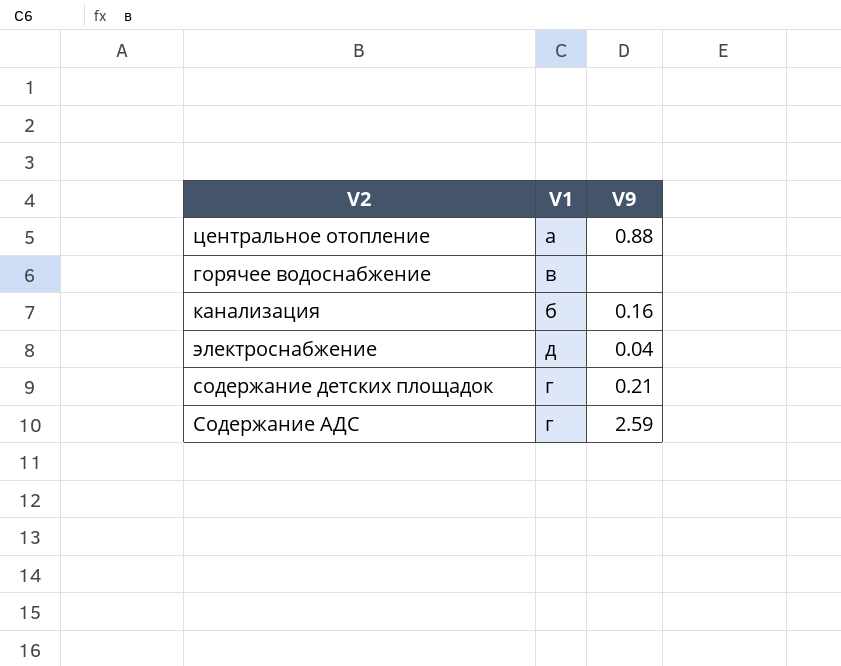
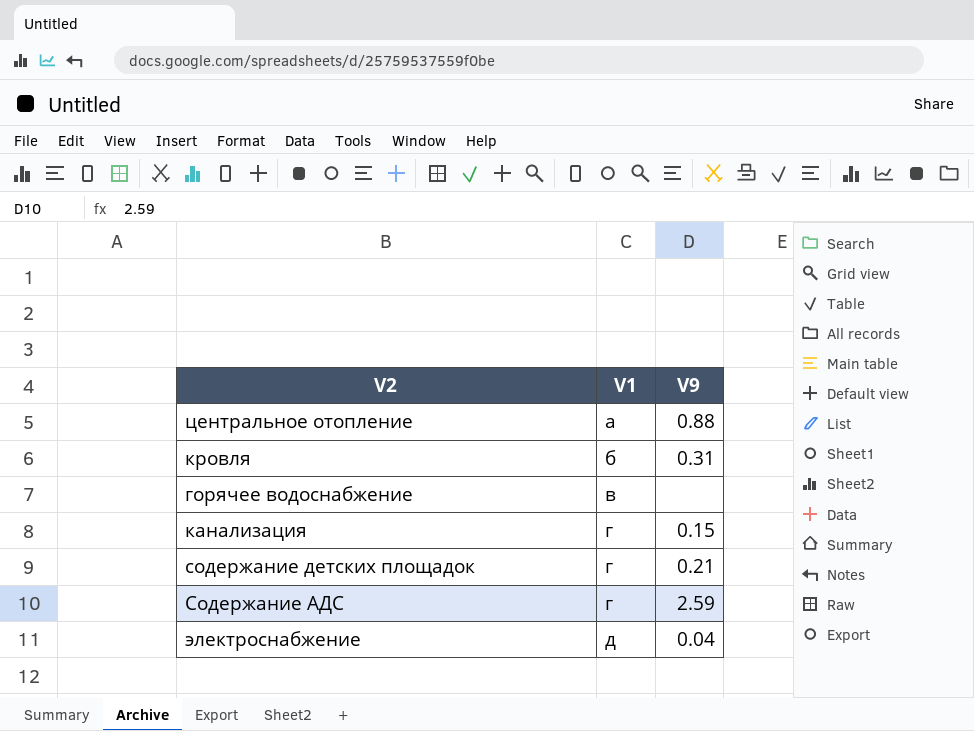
row order: none -> V1 ascending
row кровля: none -> б | 0.31
канализация | V1: б -> г
канализация | V9: 0.16 -> 0.15

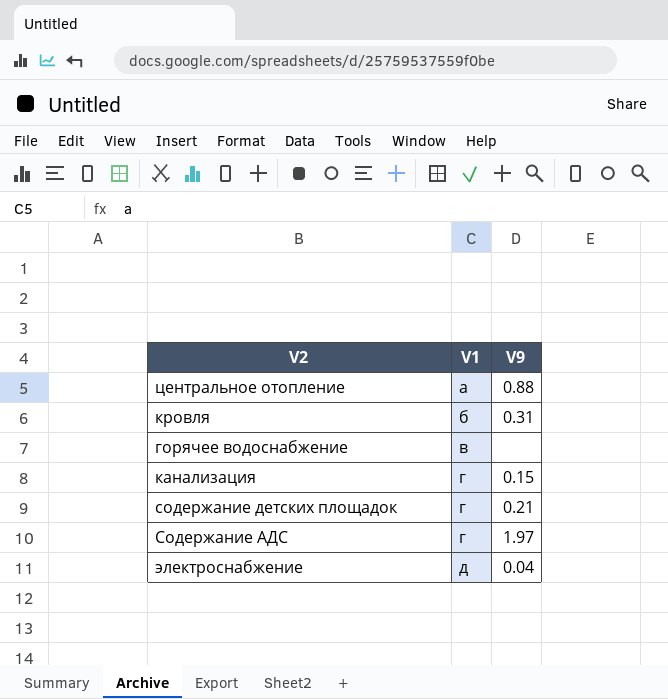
Содержание АДС | V9: 2.59 -> 1.97

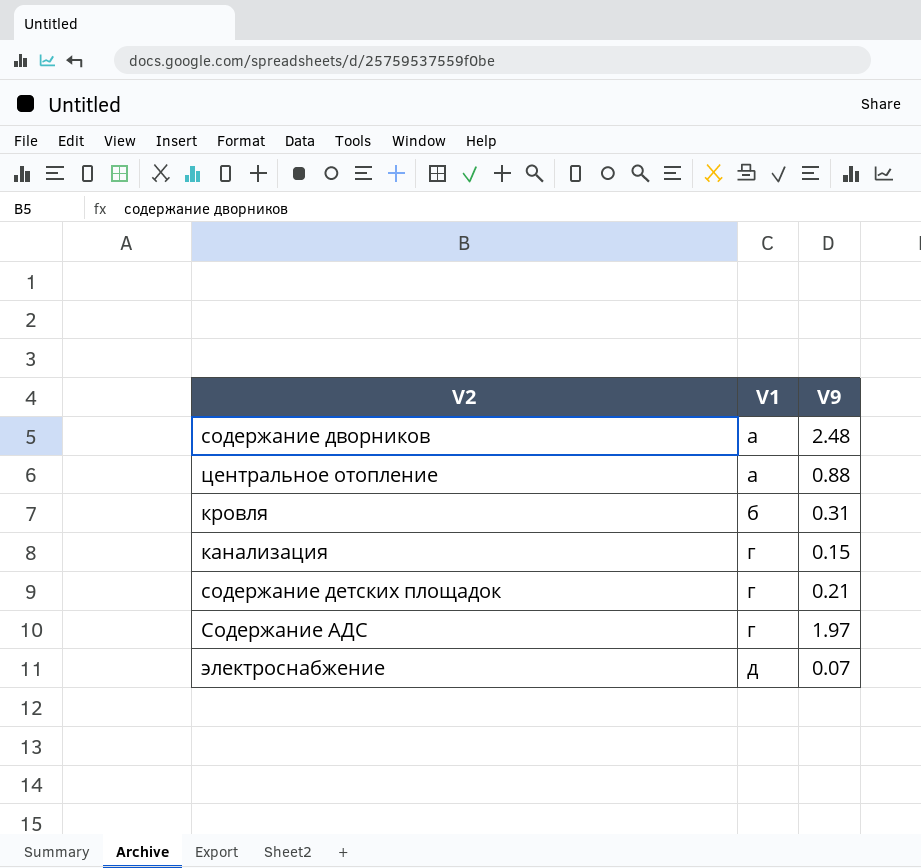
row горячее водоснабжение: в | none -> none
row содержание дворников: none -> а | 2.48
электроснабжение | V9: 0.04 -> 0.07

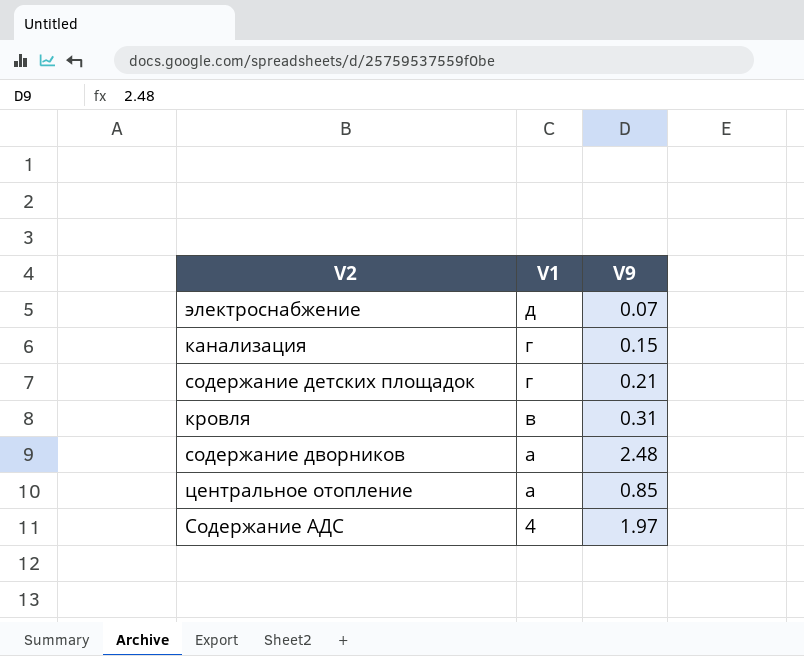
row order: V1 ascending -> V1 descending
кровля | V1: б -> в
центральное отопление | V9: 0.88 -> 0.85
Содержание АДС | V1: г -> 4

